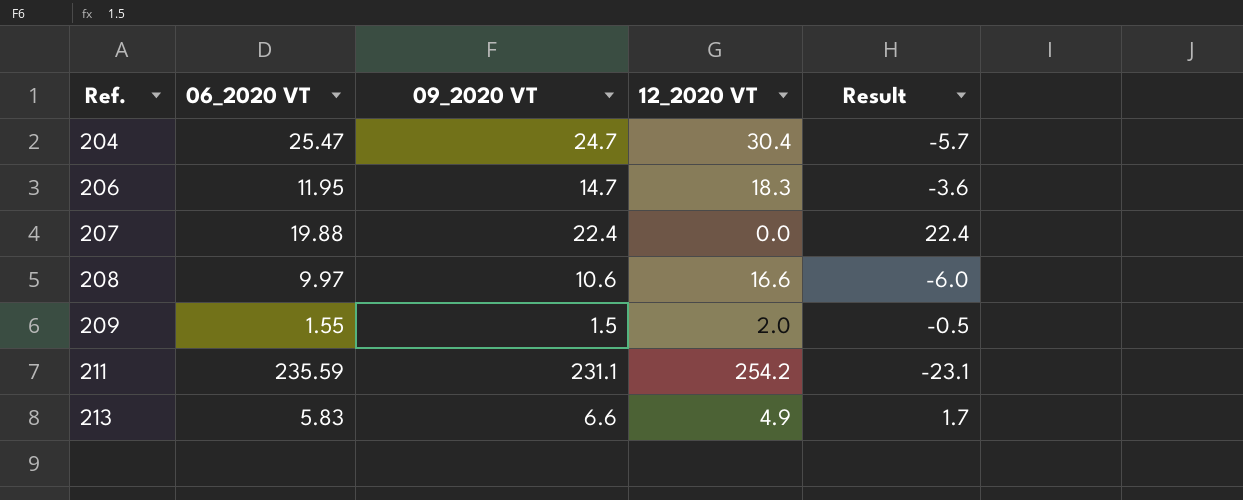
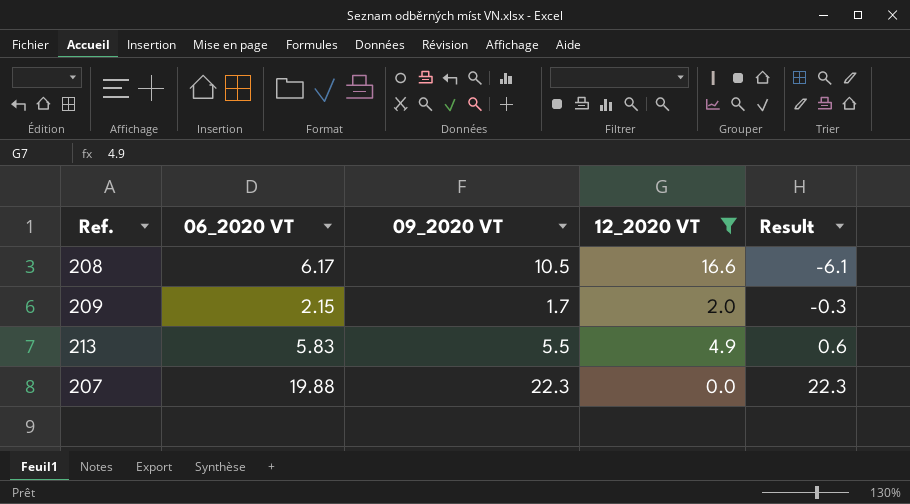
filter: none -> 12_2020 VT <= 16.6
row order: Ref. ascending -> Result ascending
208 | 06_2020 VT: 9.97 -> 6.17
208 | 09_2020 VT: 10.6 -> 10.5
208 | Result: -6.0 -> -6.1
209 | 06_2020 VT: 1.55 -> 2.15
209 | 09_2020 VT: 1.5 -> 1.7
209 | Result: -0.5 -> -0.3
213 | 09_2020 VT: 6.6 -> 5.5
213 | Result: 1.7 -> 0.6
207 | 09_2020 VT: 22.4 -> 22.3
207 | Result: 22.4 -> 22.3

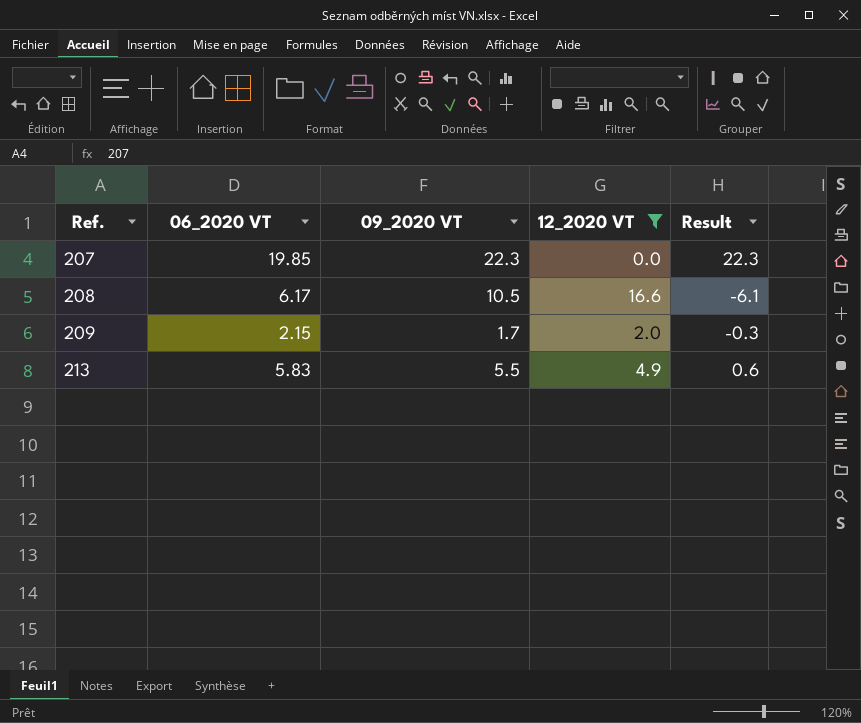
row order: Result ascending -> Ref. ascending
207 | 06_2020 VT: 19.88 -> 19.85

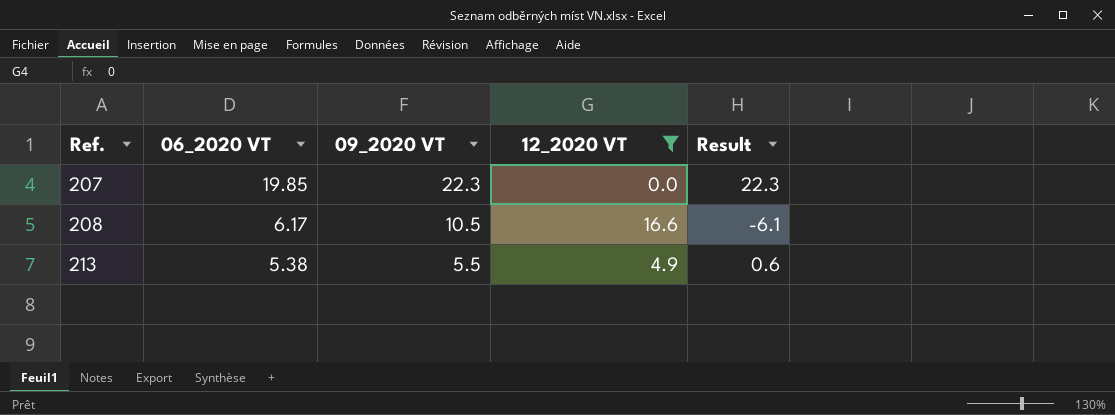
row 209: 2.15 | 1.7 | 2.0 | -0.3 -> none
213 | 06_2020 VT: 5.83 -> 5.38

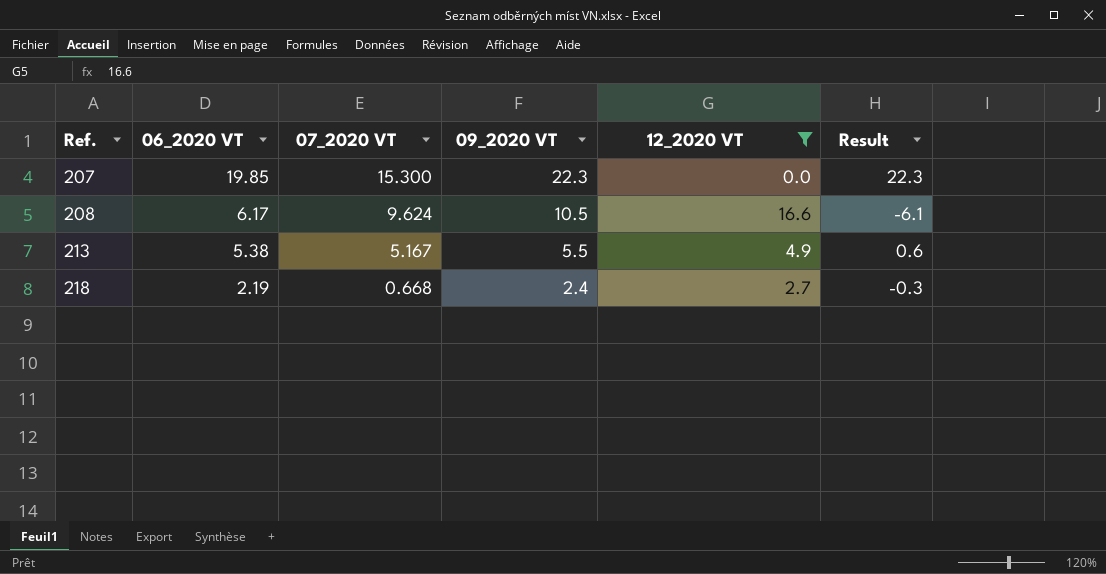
column 07_2020 VT | position: none -> 3
row 218: none -> 2.19 | 0.668 | 2.4 | 2.7 | -0.3

